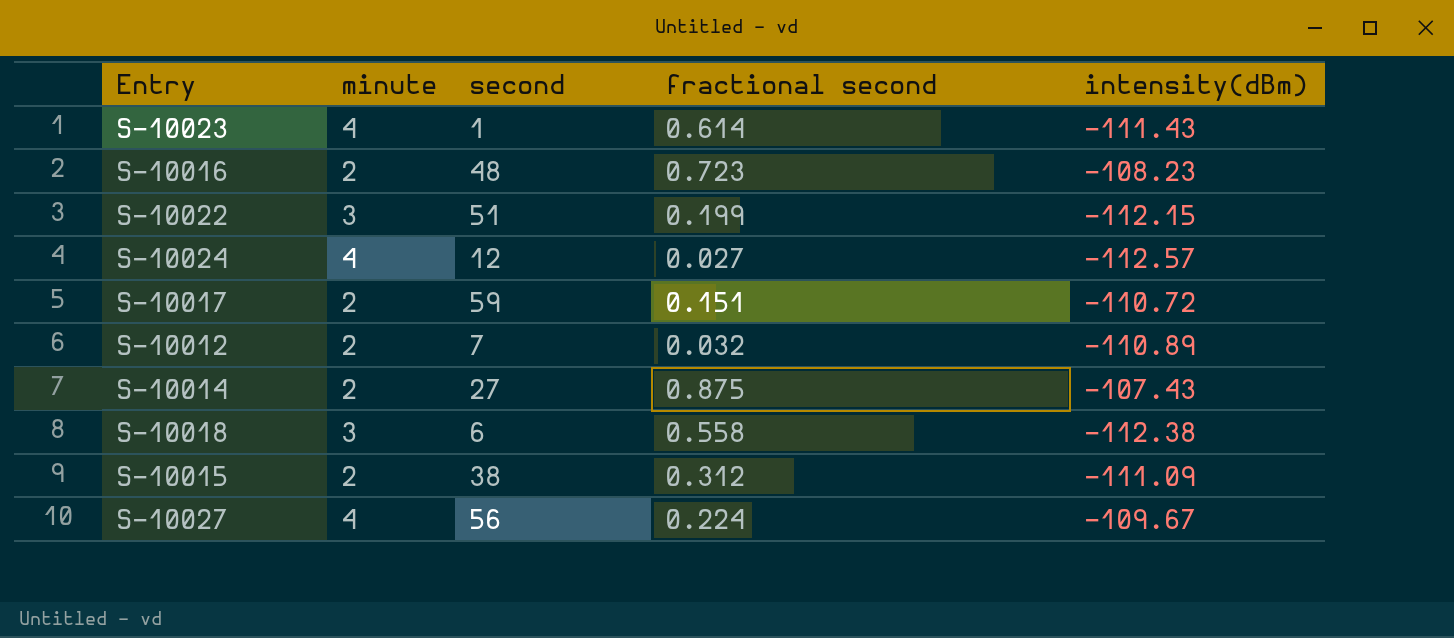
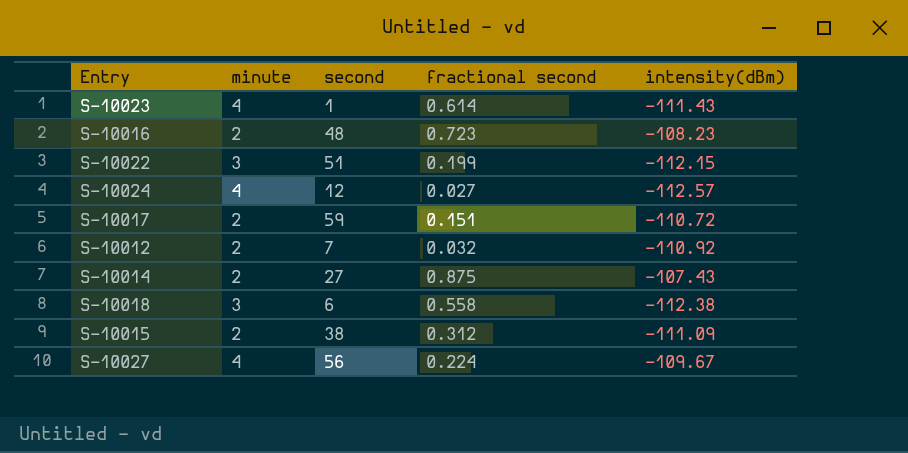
S-10012 | intensity(dBm): -110.89 -> -110.92

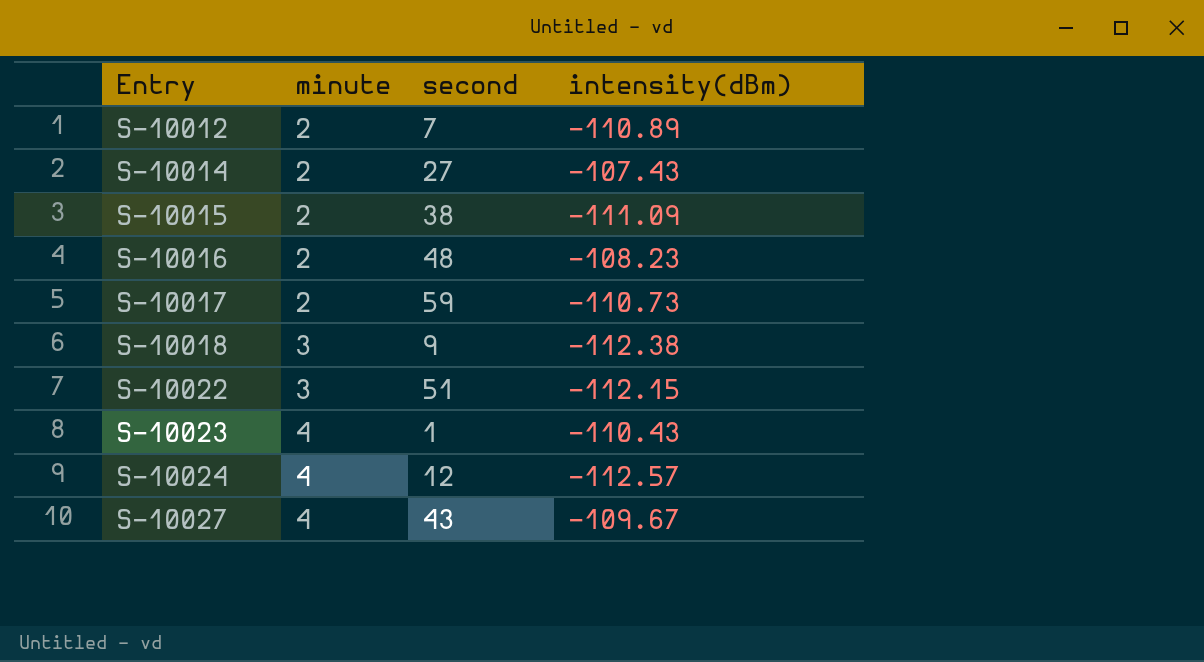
row order: none -> Entry ascending
column fractional second | position: 4 -> none
S-10012 | intensity(dBm): -110.92 -> -110.89
S-10017 | intensity(dBm): -110.72 -> -110.73
S-10018 | second: 6 -> 9
S-10023 | intensity(dBm): -111.43 -> -110.43
S-10027 | second: 56 -> 43

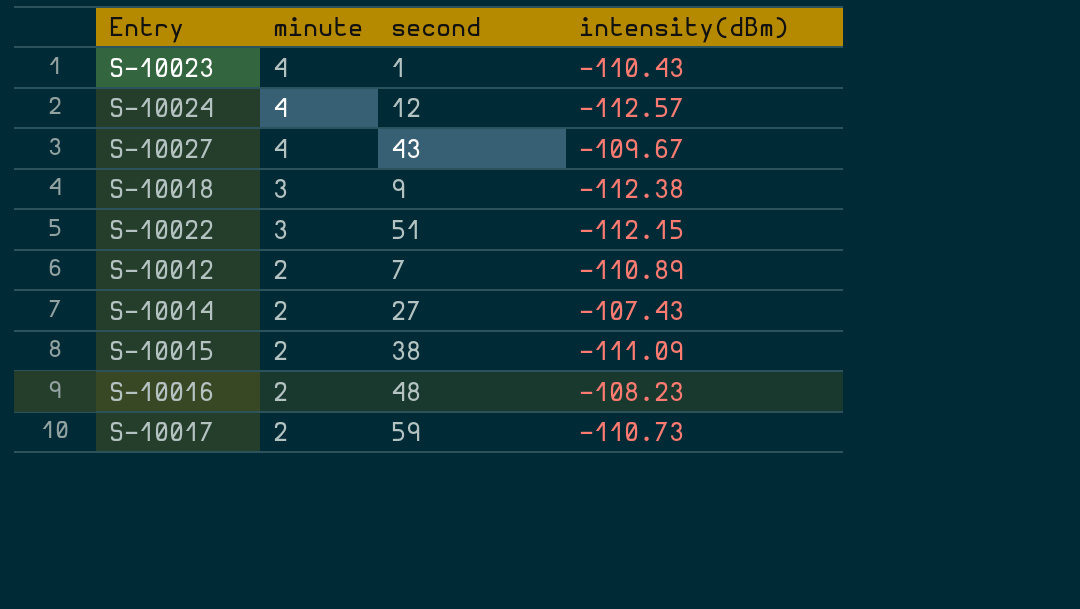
row order: Entry ascending -> minute descending

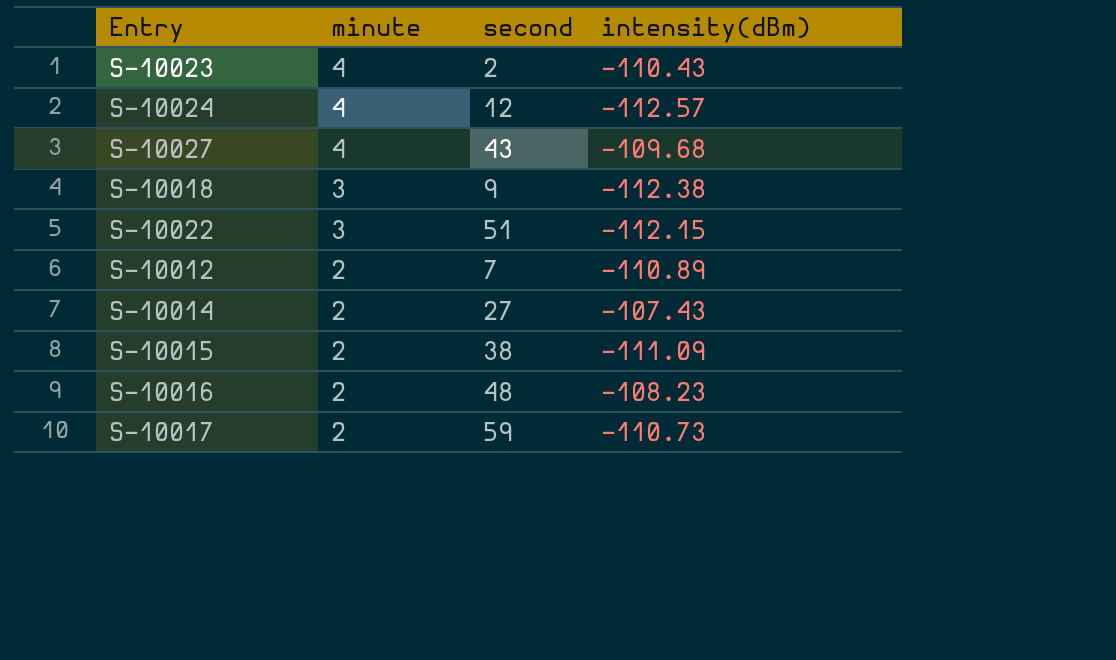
S-10023 | second: 1 -> 2
S-10027 | intensity(dBm): -109.67 -> -109.68

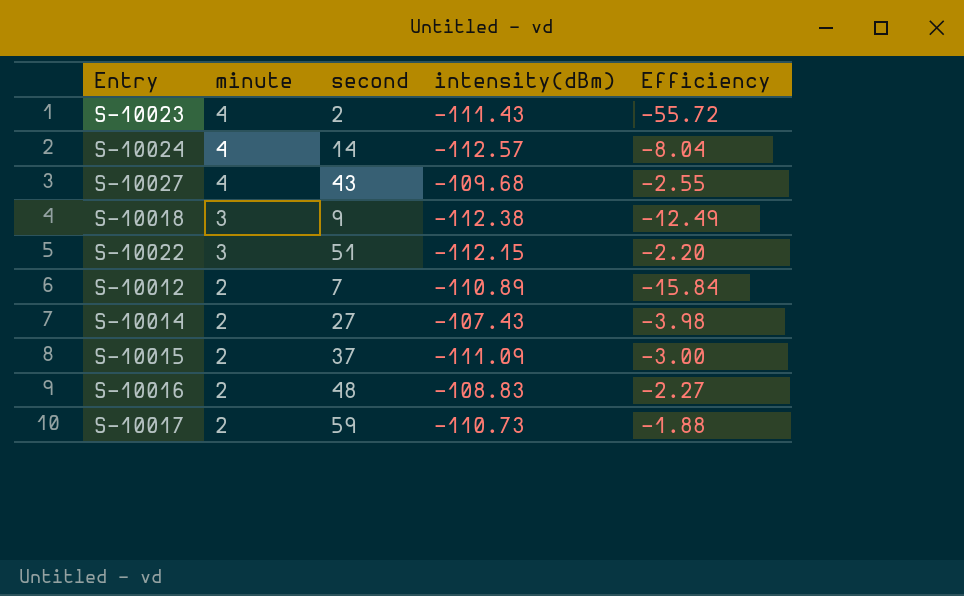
column Efficiency | formula: none -> [intensity(dBm)] / [second]
S-10023 | intensity(dBm): -110.43 -> -111.43
S-10024 | second: 12 -> 14
S-10015 | second: 38 -> 37
S-10016 | intensity(dBm): -108.23 -> -108.83

